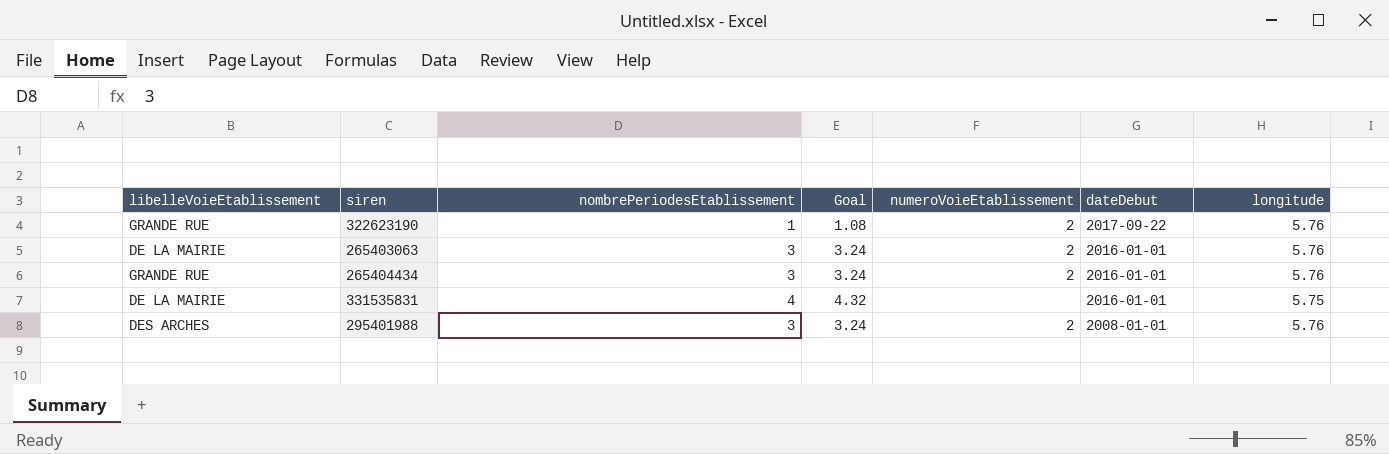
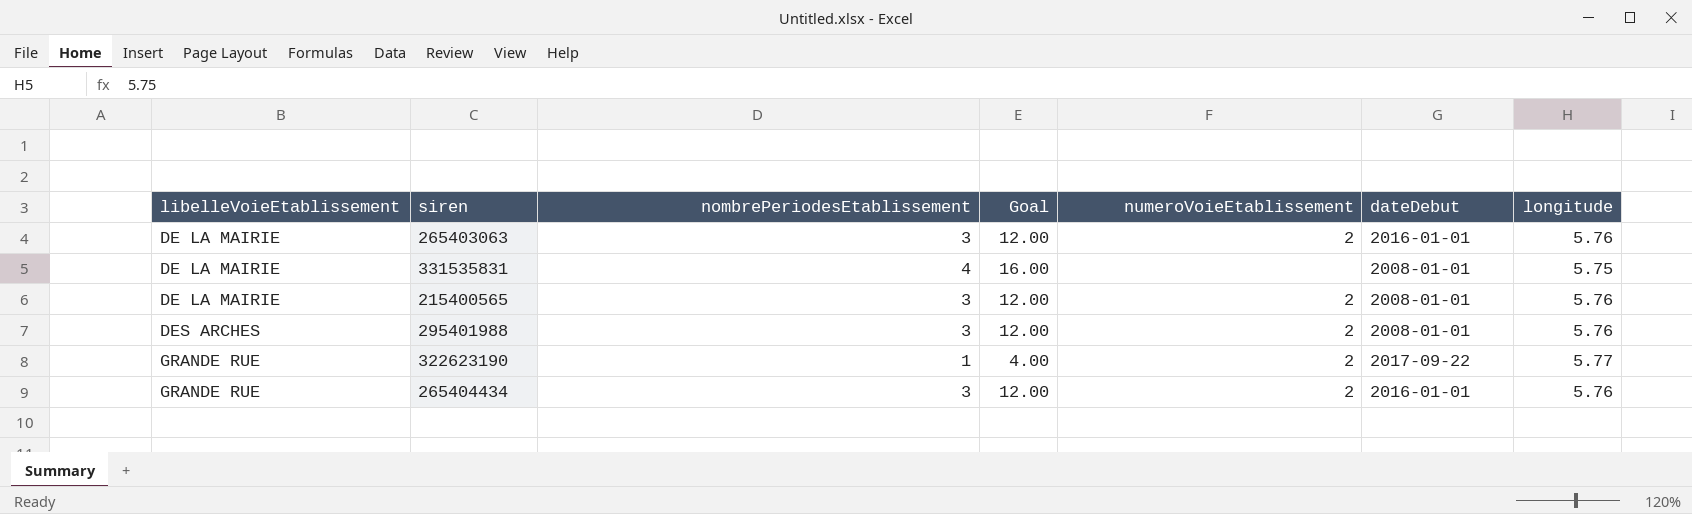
row order: dateDebut descending -> libelleVoieEtablissement ascending
column Goal | formula: [nombrePeriodesEtablissement] * 1.08 -> [nombrePeriodesEtablissement] * 4
331535831 | dateDebut: 2016-01-01 -> 2008-01-01
row 215400565: none -> DE LA MAIRIE | 3 | 12.00 | 2 | 2008-01-01 | 5.76
322623190 | longitude: 5.76 -> 5.77

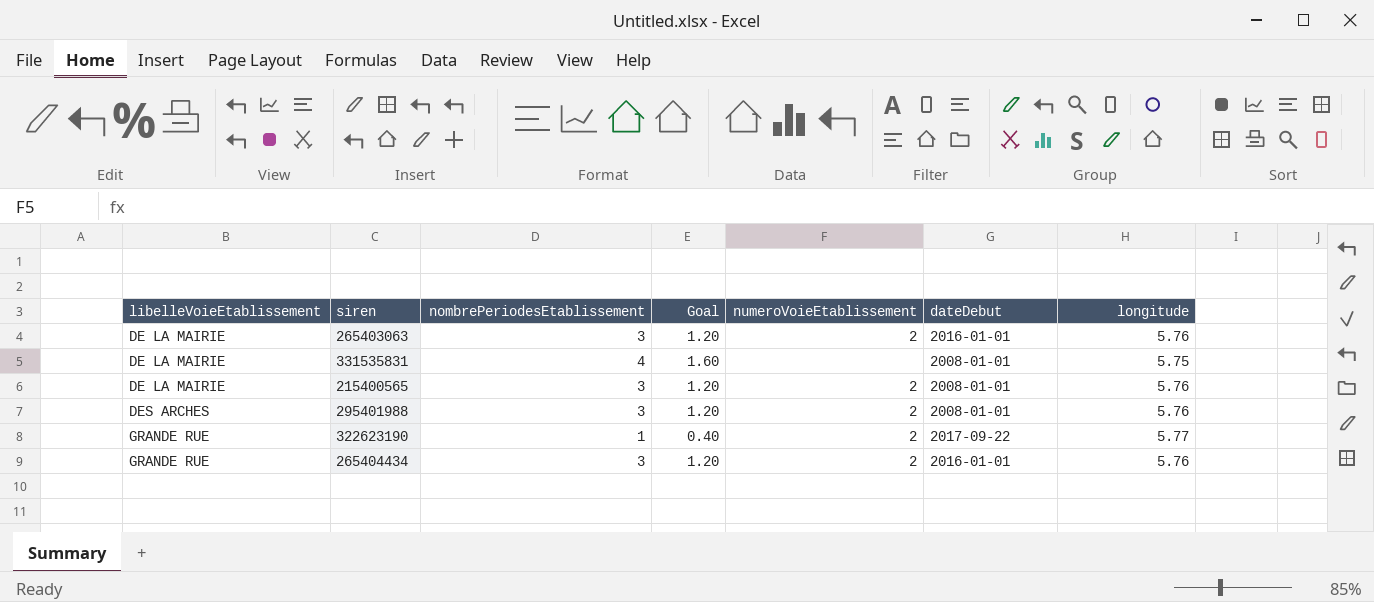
column Goal | formula: [nombrePeriodesEtablissement] * 4 -> [nombrePeriodesEtablissement] * 0.4

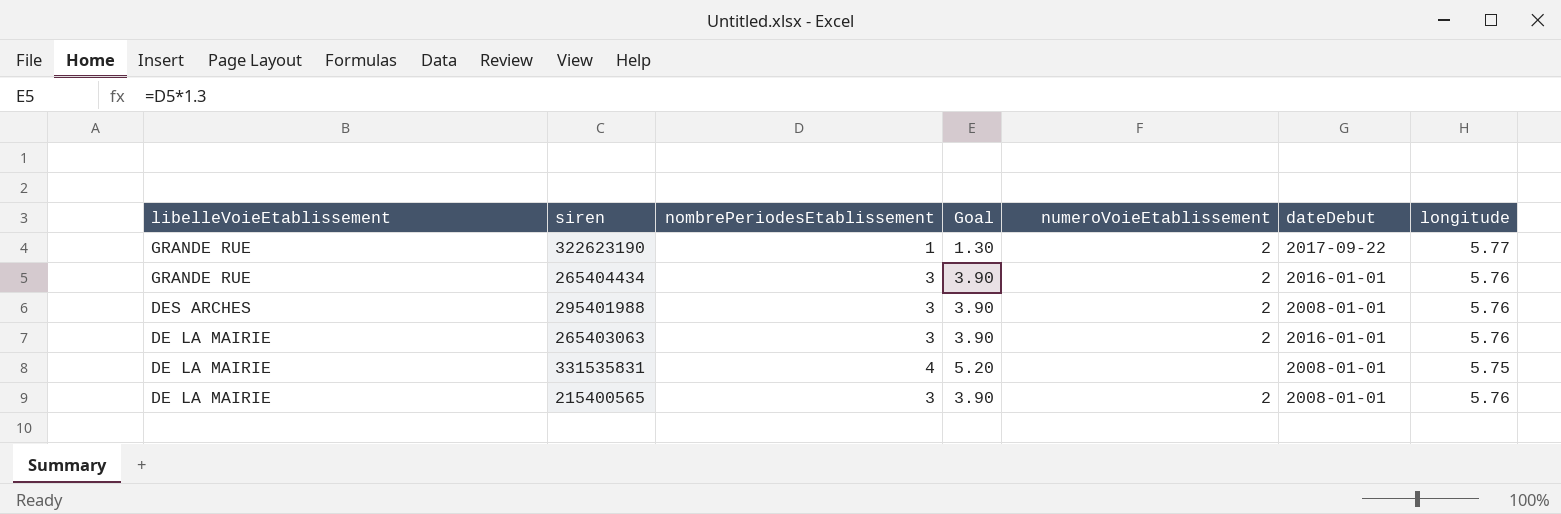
row order: libelleVoieEtablissement ascending -> libelleVoieEtablissement descending
column Goal | formula: [nombrePeriodesEtablissement] * 0.4 -> [nombrePeriodesEtablissement] * 1.3

